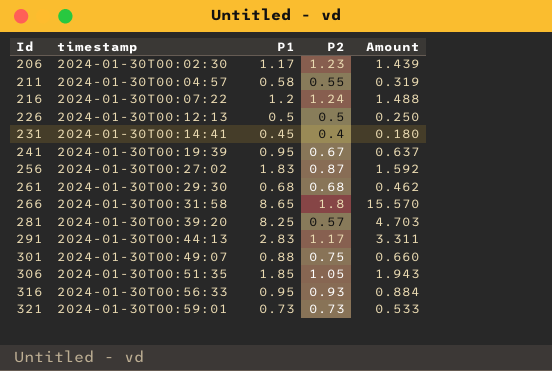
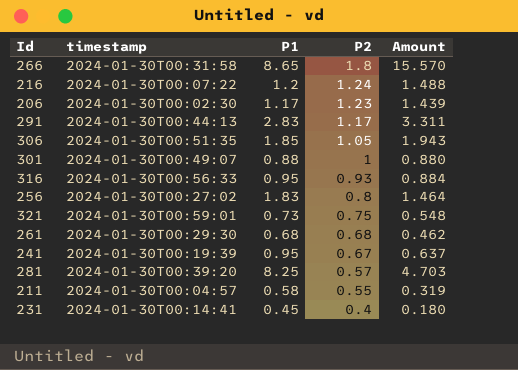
row order: Id ascending -> P2 descending
row 226: 2024-01-30T00:12:13 | 0.5 | 0.5 | 0.250 -> none
301 | P2: 0.75 -> 1
301 | Amount: 0.660 -> 0.880
256 | P2: 0.87 -> 0.8
256 | Amount: 1.592 -> 1.464
321 | P2: 0.73 -> 0.75
321 | Amount: 0.533 -> 0.548

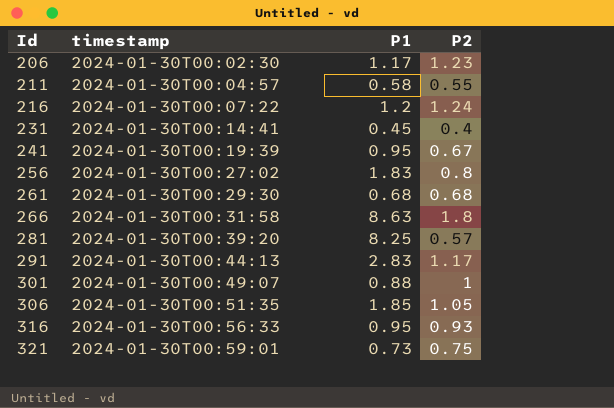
row order: P2 descending -> Id ascending
column Amount | formula: [P1] * [P2] -> none
266 | P1: 8.65 -> 8.63

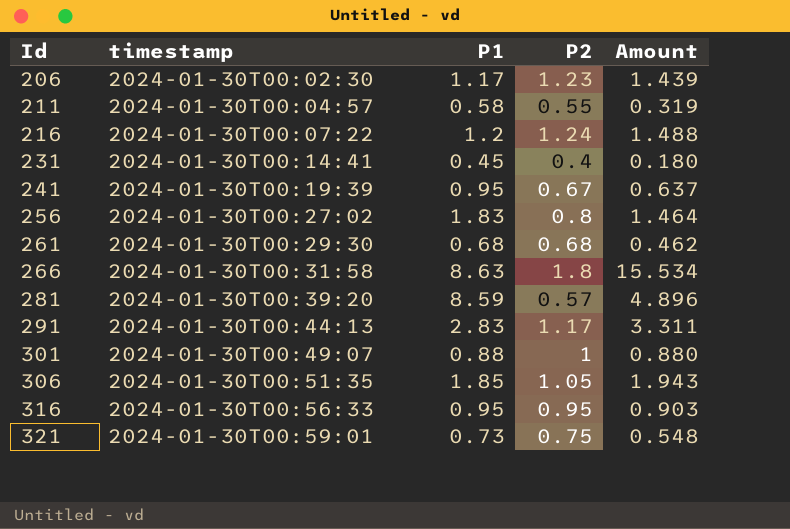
column Amount | formula: none -> [P1] * [P2]
281 | P1: 8.25 -> 8.59
316 | P2: 0.93 -> 0.95

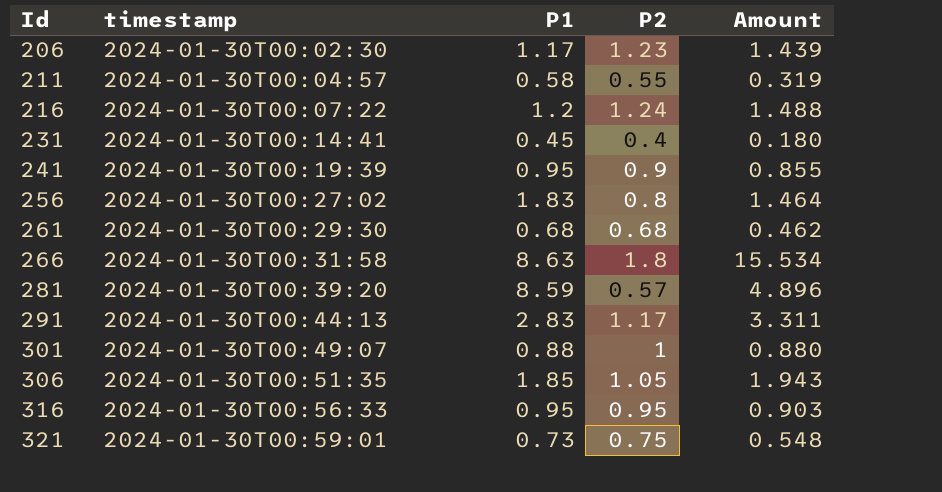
241 | P2: 0.67 -> 0.9
241 | Amount: 0.637 -> 0.855

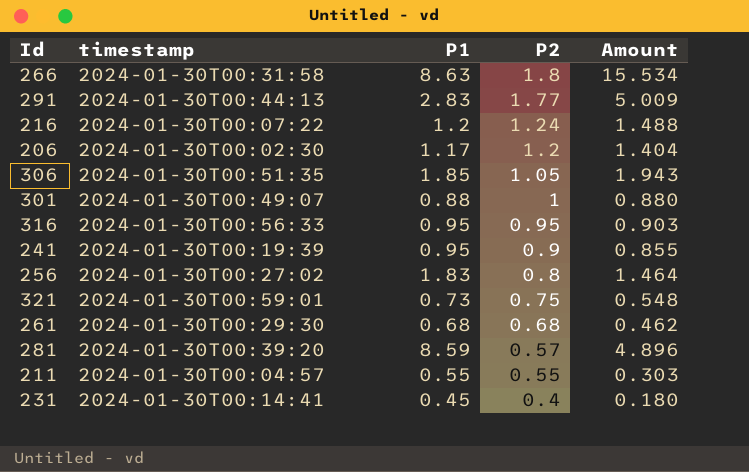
row order: Id ascending -> P2 descending
291 | P2: 1.17 -> 1.77
291 | Amount: 3.311 -> 5.009
206 | P2: 1.23 -> 1.2
206 | Amount: 1.439 -> 1.404
211 | P1: 0.58 -> 0.55
211 | Amount: 0.319 -> 0.303

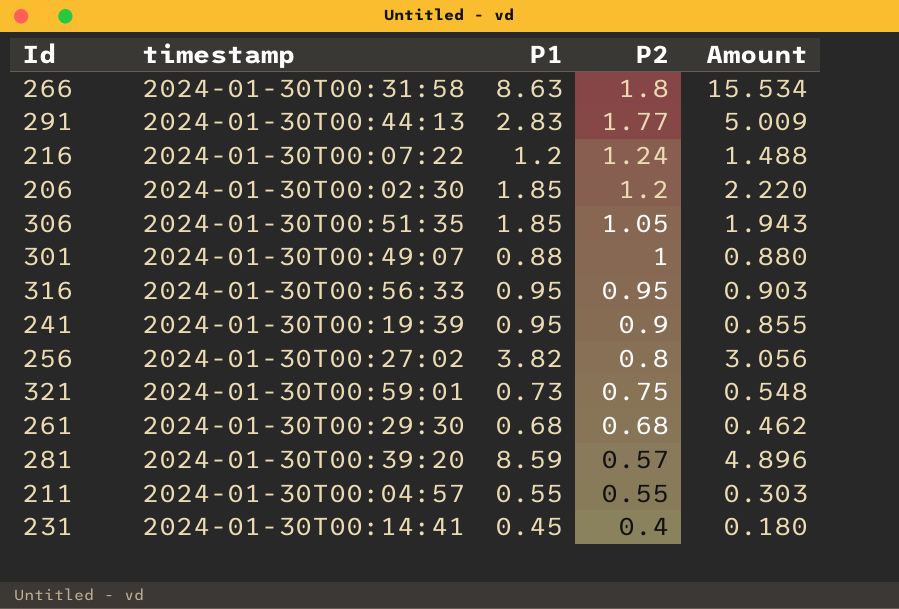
206 | P1: 1.17 -> 1.85
206 | Amount: 1.404 -> 2.220
256 | P1: 1.83 -> 3.82
256 | Amount: 1.464 -> 3.056

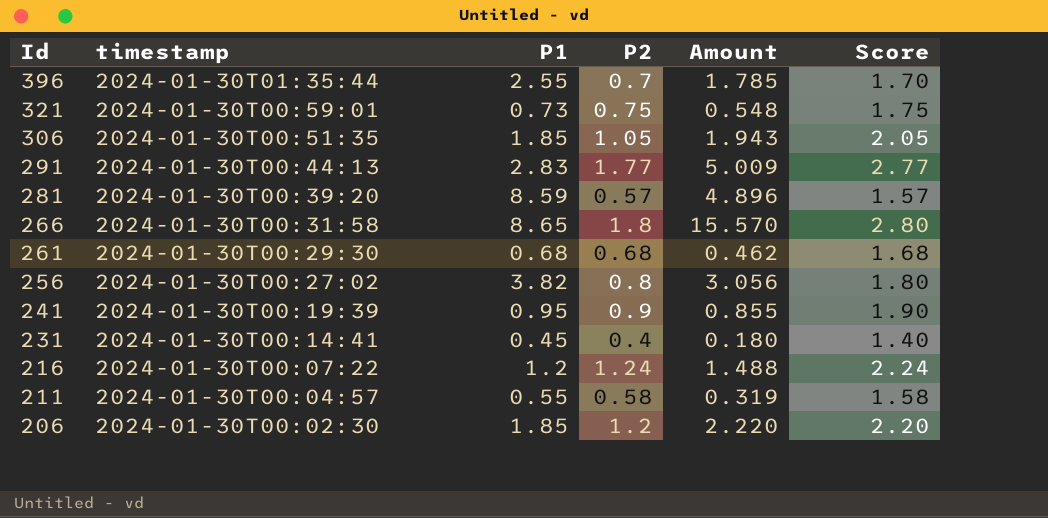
row order: P2 descending -> Id descending
column Score | formula: none -> [P2] + 1
row 301: 2024-01-30T00:49:07 | 0.88 | 1 | 0.880 -> none
row 316: 2024-01-30T00:56:33 | 0.95 | 0.95 | 0.903 -> none
row 396: none -> 2024-01-30T01:35:44 | 2.55 | 0.7 | 1.785 | 1.70
266 | P1: 8.63 -> 8.65
266 | Amount: 15.534 -> 15.570
211 | P2: 0.55 -> 0.58
211 | Amount: 0.303 -> 0.319

